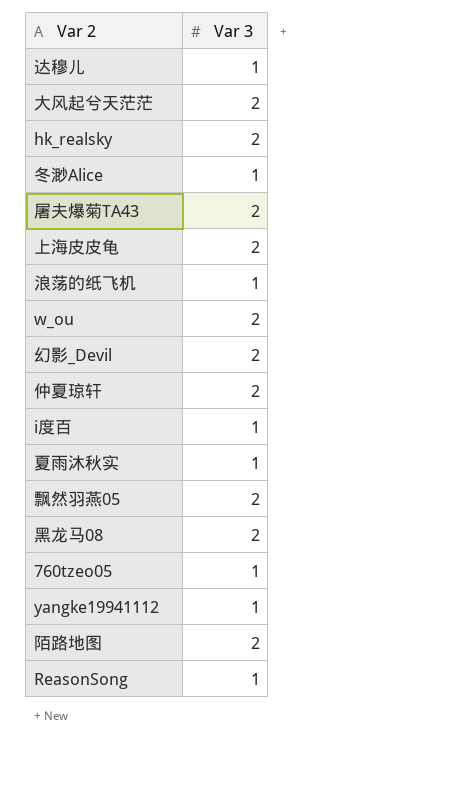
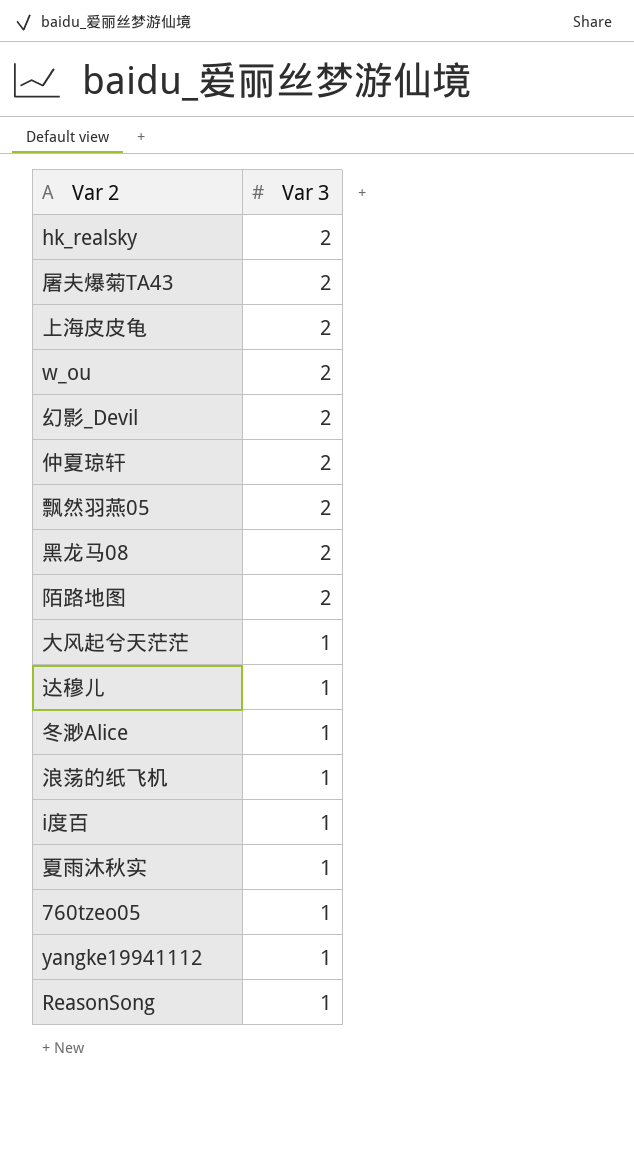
row order: none -> Var 3 descending
大风起兮天茫茫 | Var 3: 2 -> 1

